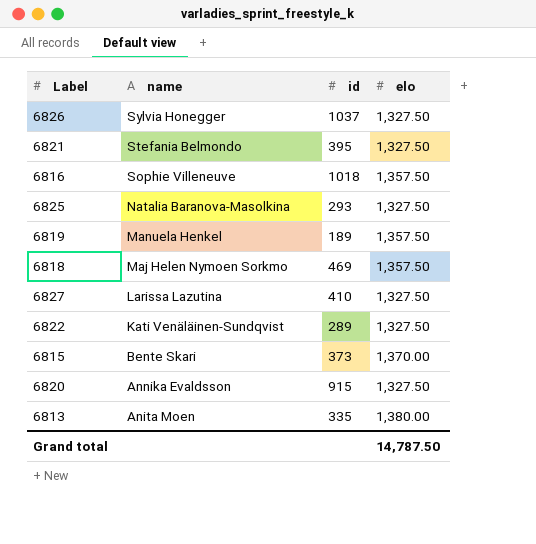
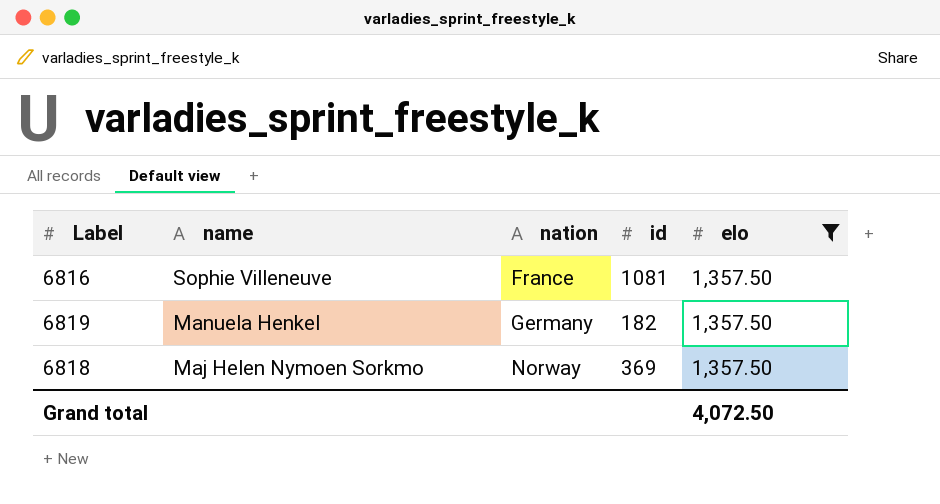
filter: none -> elo = 1,357.50
column nation | position: none -> 3
6816 | id: 1018 -> 1081
6819 | id: 189 -> 182
6818 | id: 469 -> 369
Grand total | elo: 14,787.50 -> 4,072.50

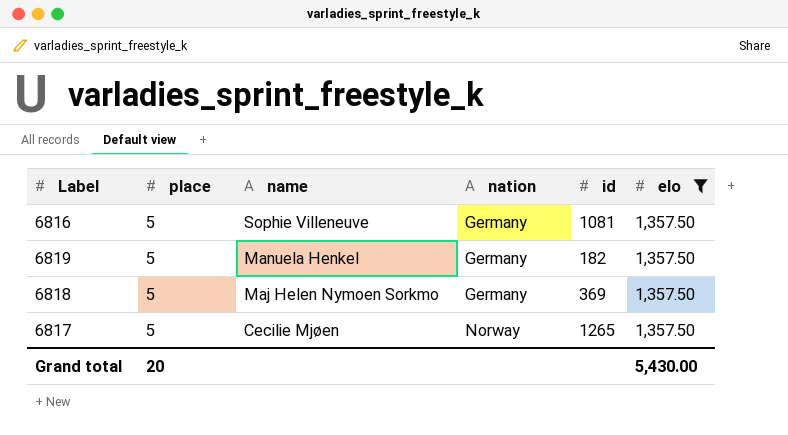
column place | position: none -> 2
6816 | nation: France -> Germany
6818 | nation: Norway -> Germany
row 6817: none -> 5 | Cecilie Mjøen | Norway | 1265 | 1,357.50
Grand total | elo: 4,072.50 -> 5,430.00

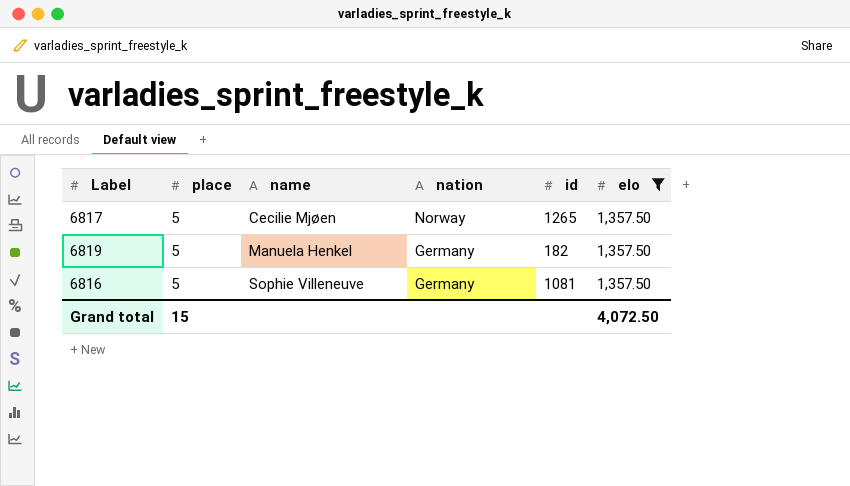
row order: name descending -> name ascending
row 6818: 5 | Maj Helen Nymoen Sorkmo | Germany | 369 | 1,357.50 -> none
Grand total | place: 20 -> 15
Grand total | elo: 5,430.00 -> 4,072.50

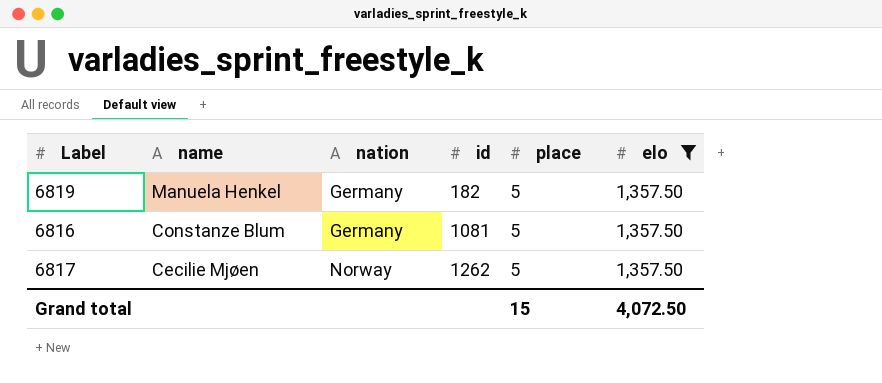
row order: name ascending -> name descending
column place | position: 2 -> 5
6816 | name: Sophie Villeneuve -> Constanze Blum
6817 | id: 1265 -> 1262

